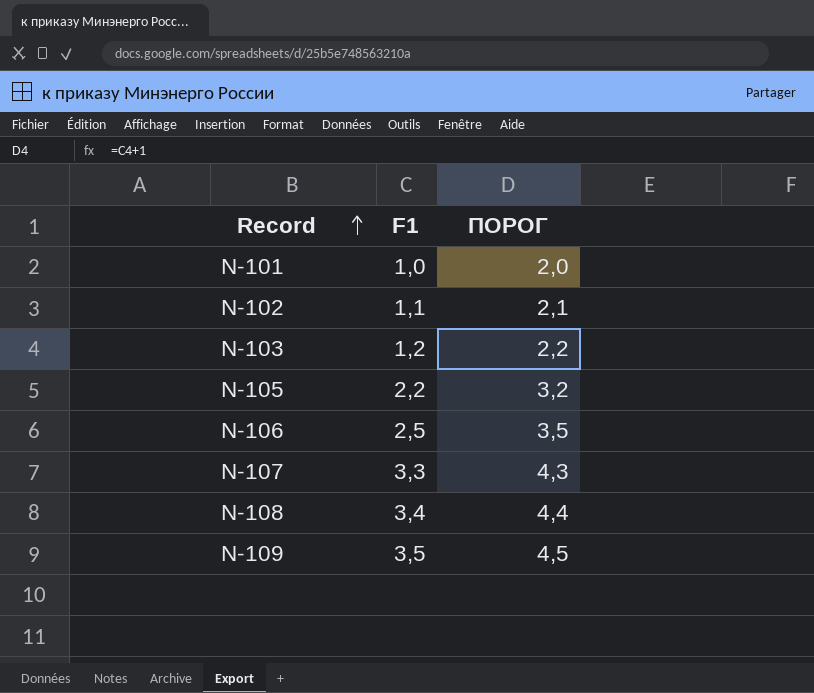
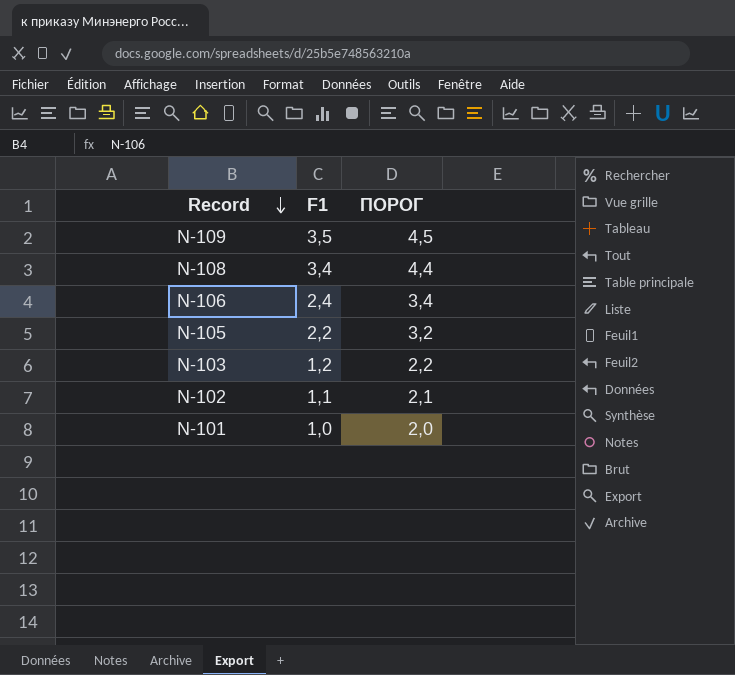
row order: Record ascending -> Record descending
row N-107: 3,3 | 4,3 -> none
N-106 | F1: 2,5 -> 2,4
N-106 | ПОРОГ: 3,5 -> 3,4

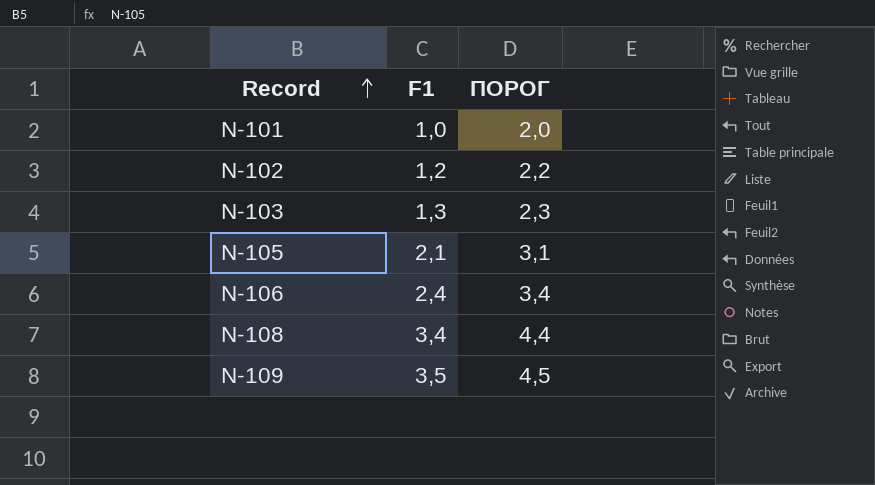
row order: Record descending -> Record ascending
N-102 | F1: 1,1 -> 1,2
N-102 | ПОРОГ: 2,1 -> 2,2
N-103 | F1: 1,2 -> 1,3
N-103 | ПОРОГ: 2,2 -> 2,3
N-105 | F1: 2,2 -> 2,1
N-105 | ПОРОГ: 3,2 -> 3,1

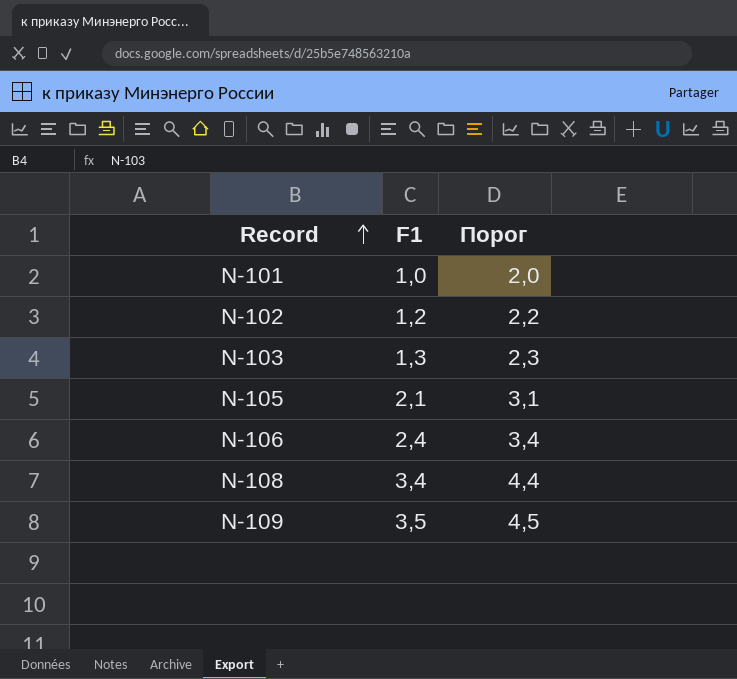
column name: ПОРОГ -> Порог

